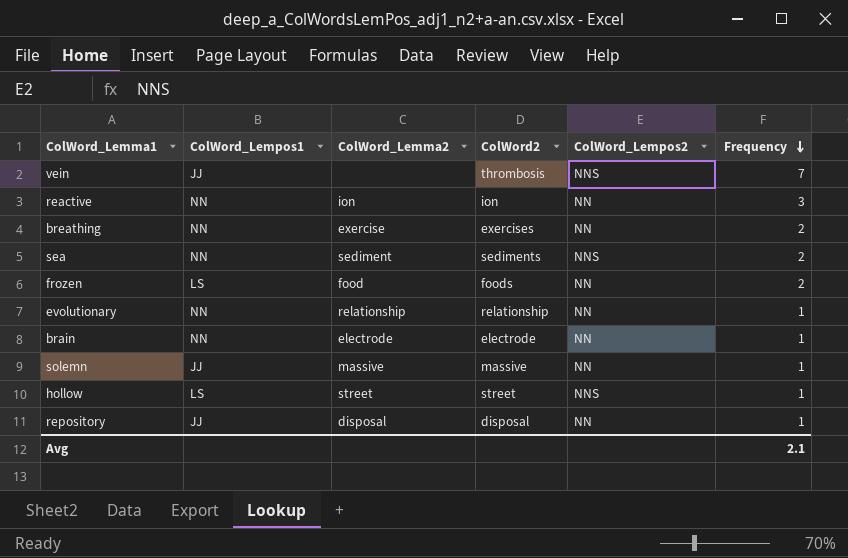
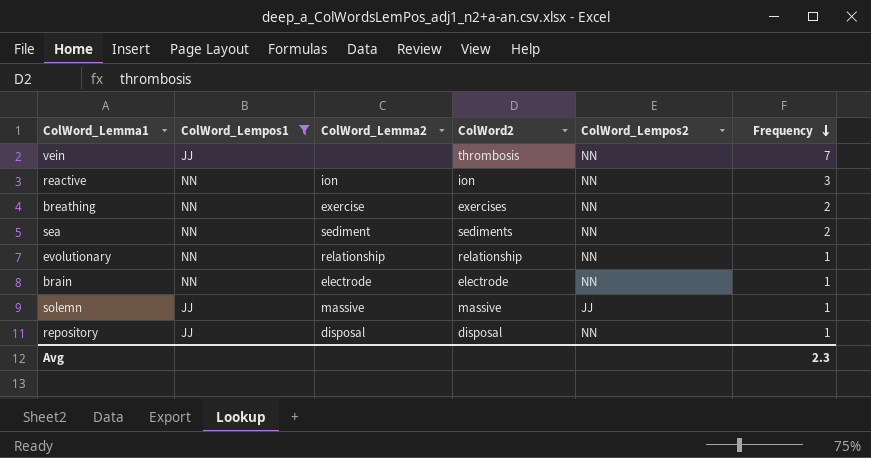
filter: none -> ColWord_Lempos1 != LS
vein | ColWord_Lempos2: NNS -> NN
sea | ColWord_Lempos2: NNS -> NN
solemn | ColWord_Lempos2: NN -> JJ
Avg | Frequency: 2.1 -> 2.3

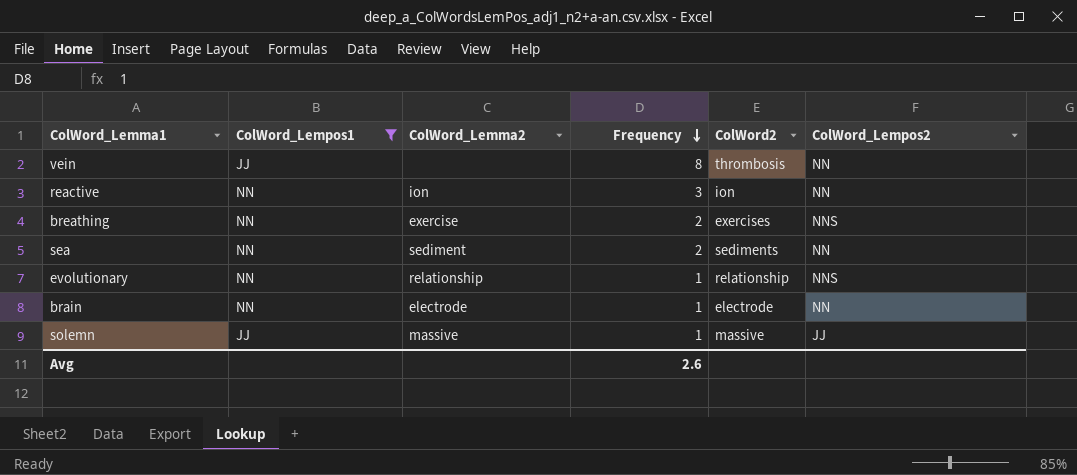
column Frequency | position: 6 -> 4
row repository: JJ | disposal | disposal | NN | 1 -> none
vein | Frequency: 7 -> 8
breathing | ColWord_Lempos2: NN -> NNS
evolutionary | ColWord_Lempos2: NN -> NNS
Avg | Frequency: 2.3 -> 2.6

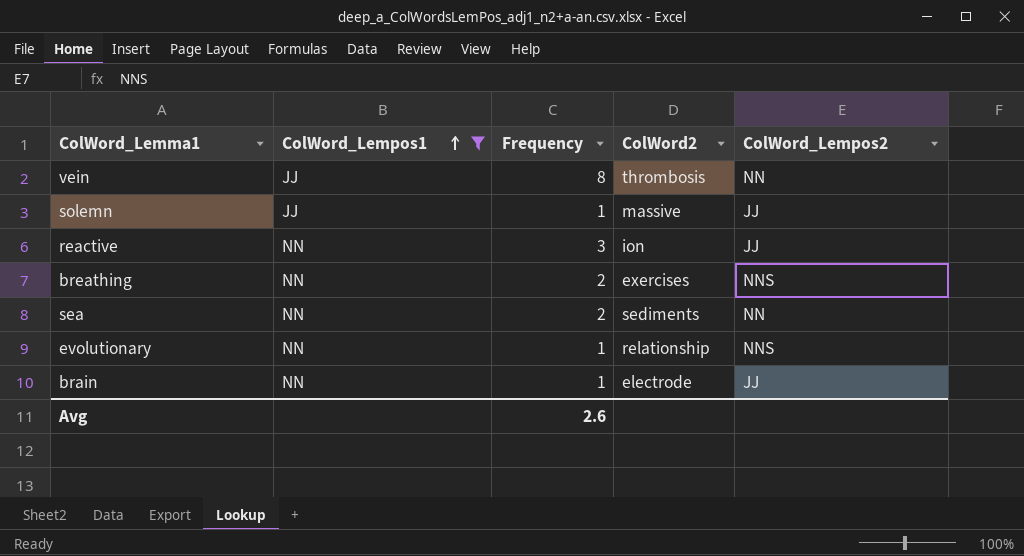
row order: Frequency descending -> ColWord_Lempos1 ascending
column ColWord_Lemma2 | position: 3 -> none
reactive | ColWord_Lempos2: NN -> JJ
brain | ColWord_Lempos2: NN -> JJ

